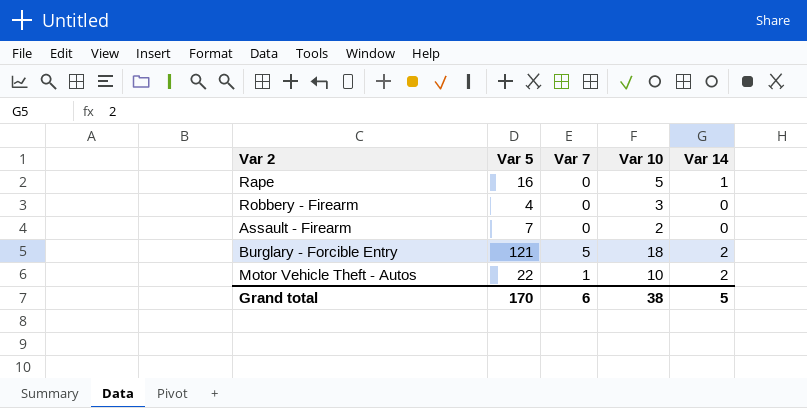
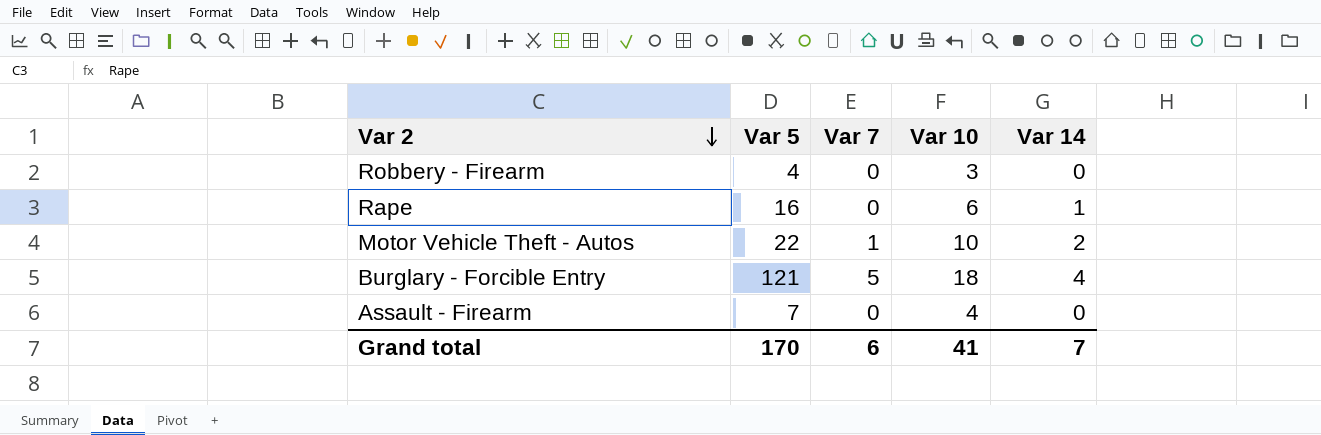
row order: none -> Var 2 descending
Rape | Var 10: 5 -> 6
Burglary - Forcible Entry | Var 14: 2 -> 4
Assault - Firearm | Var 10: 2 -> 4
Grand total | Var 10: 38 -> 41
Grand total | Var 14: 5 -> 7

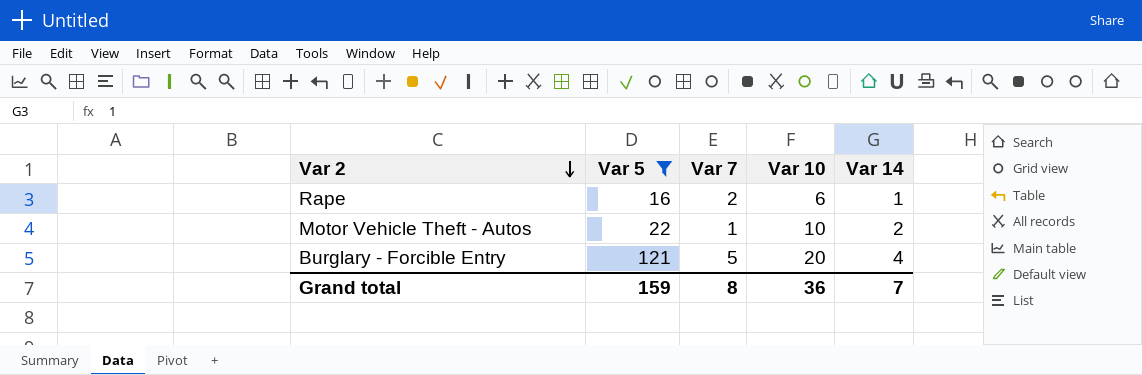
filter: none -> Var 5 >= 16
Rape | Var 7: 0 -> 2
Burglary - Forcible Entry | Var 10: 18 -> 20
Grand total | Var 5: 170 -> 159
Grand total | Var 7: 6 -> 8
Grand total | Var 10: 41 -> 36

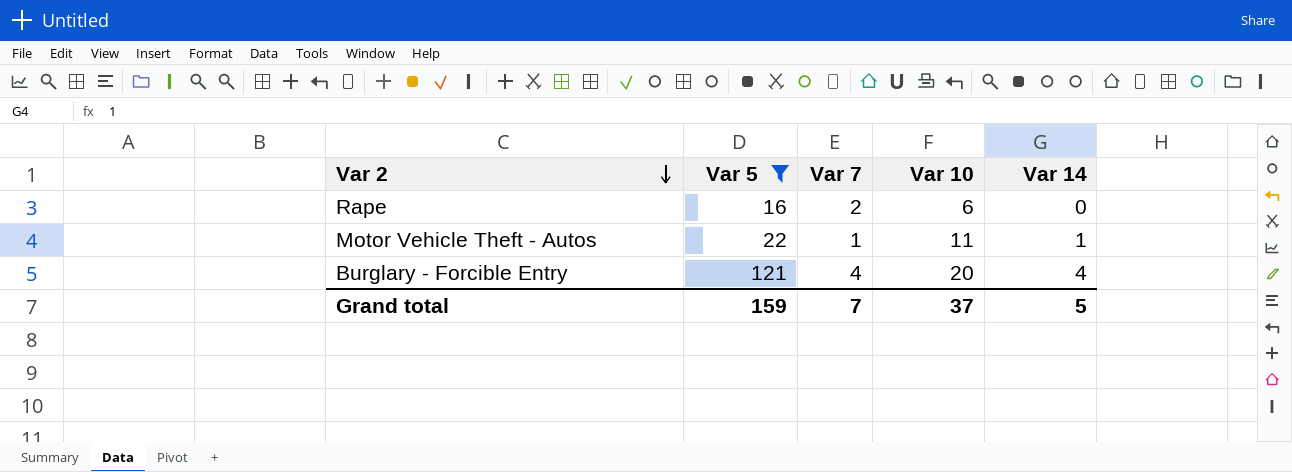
Rape | Var 14: 1 -> 0
Motor Vehicle Theft - Autos | Var 10: 10 -> 11
Motor Vehicle Theft - Autos | Var 14: 2 -> 1
Burglary - Forcible Entry | Var 7: 5 -> 4
Grand total | Var 7: 8 -> 7
Grand total | Var 10: 36 -> 37
Grand total | Var 14: 7 -> 5

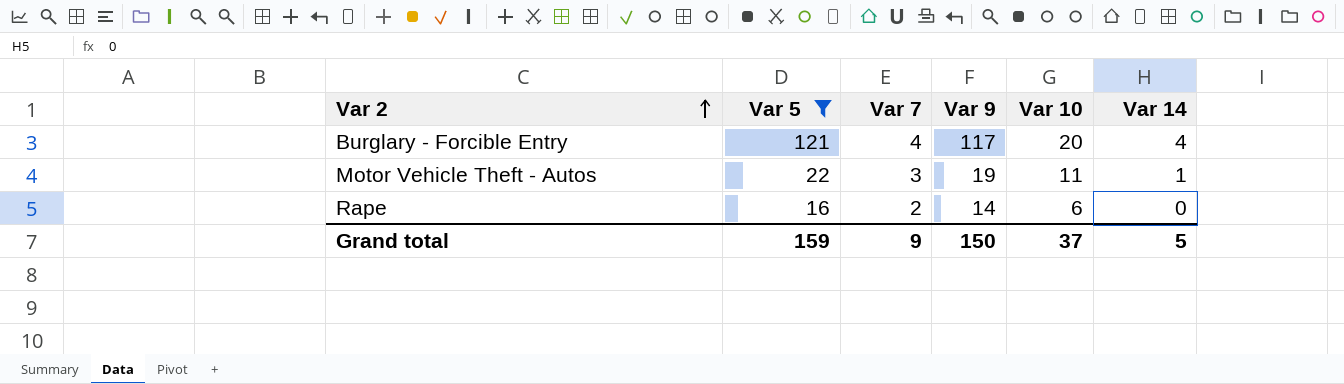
row order: Var 2 descending -> Var 2 ascending
column Var 9 | formula: none -> [Var 5] - [Var 7]
Motor Vehicle Theft - Autos | Var 7: 1 -> 3
Grand total | Var 7: 7 -> 9

